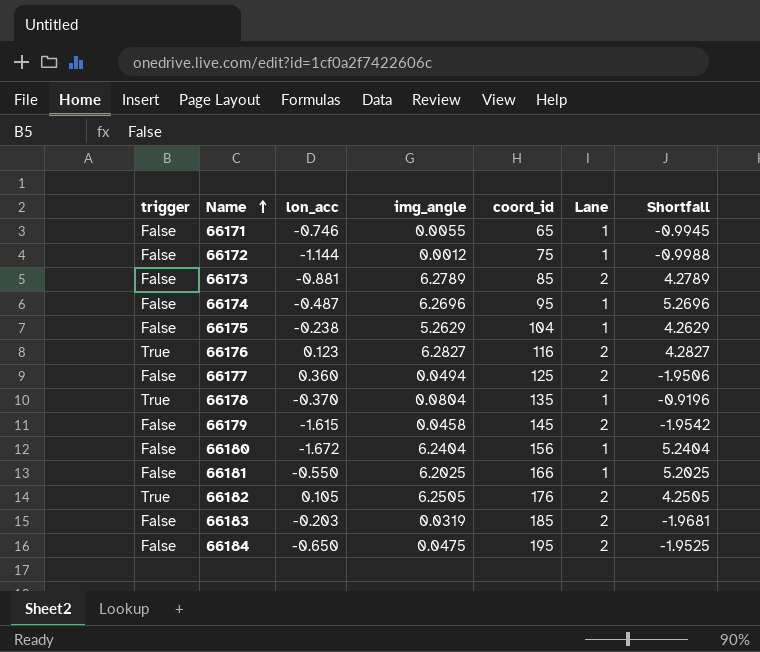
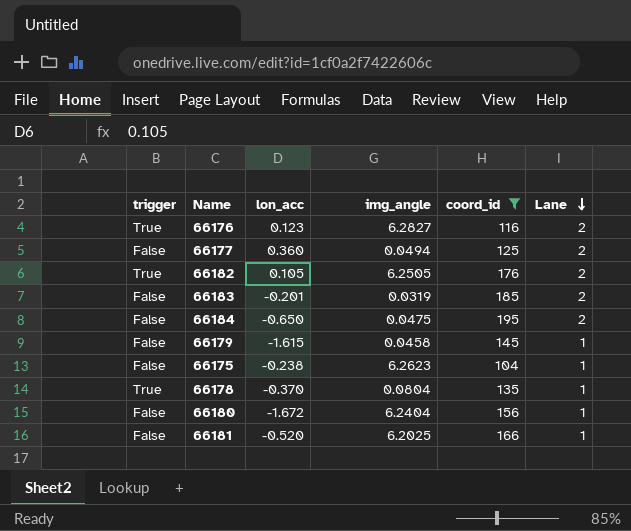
filter: none -> coord_id >= 104
row order: Name ascending -> Lane descending
column Shortfall | formula: [img_angle] - [Lane] -> none
66183 | lon_acc: -0.203 -> -0.201
66179 | Lane: 2 -> 1
66175 | img_angle: 5.2629 -> 6.2623
66181 | lon_acc: -0.550 -> -0.520

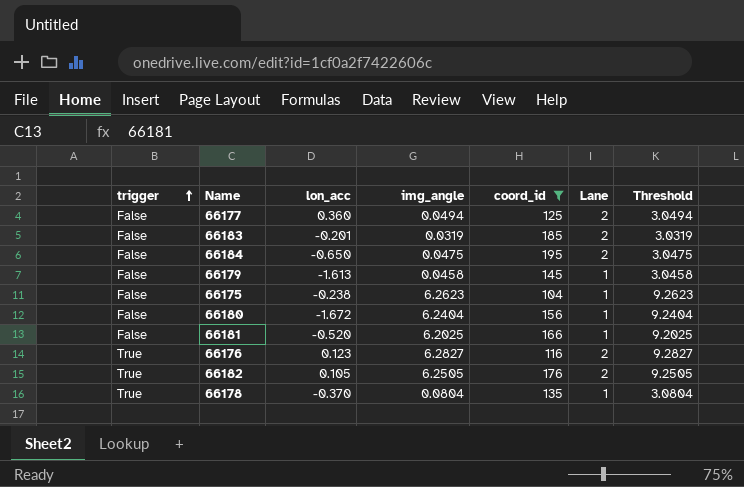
row order: Lane descending -> trigger ascending
column Threshold | formula: none -> [img_angle] + 3
66179 | lon_acc: -1.615 -> -1.613

